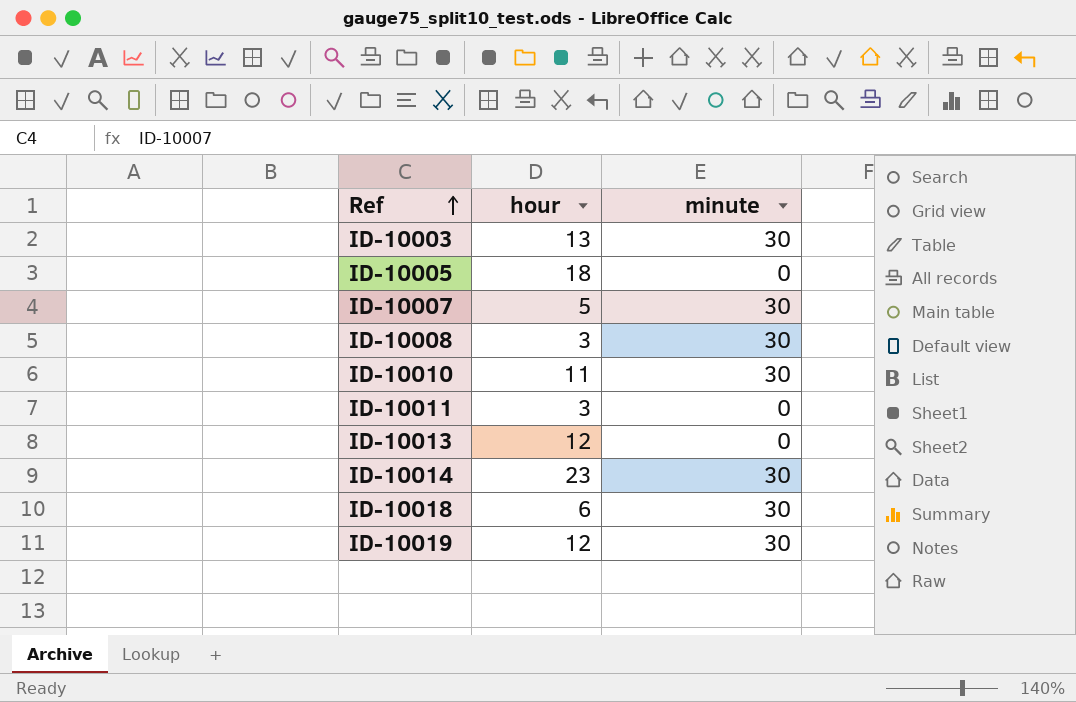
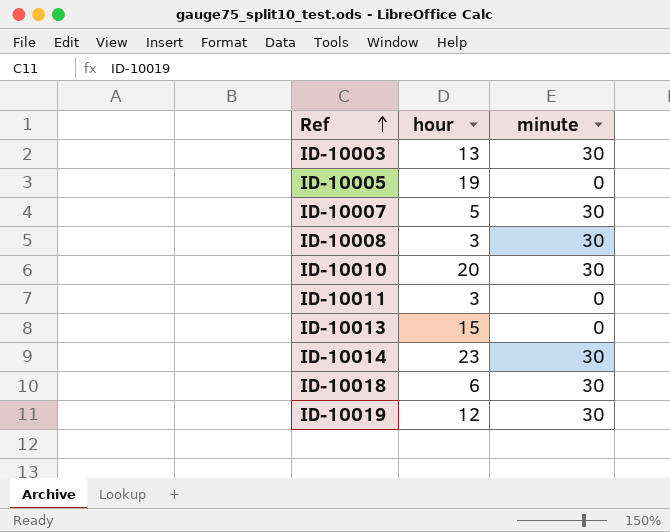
ID-10005 | hour: 18 -> 19
ID-10010 | hour: 11 -> 20
ID-10013 | hour: 12 -> 15

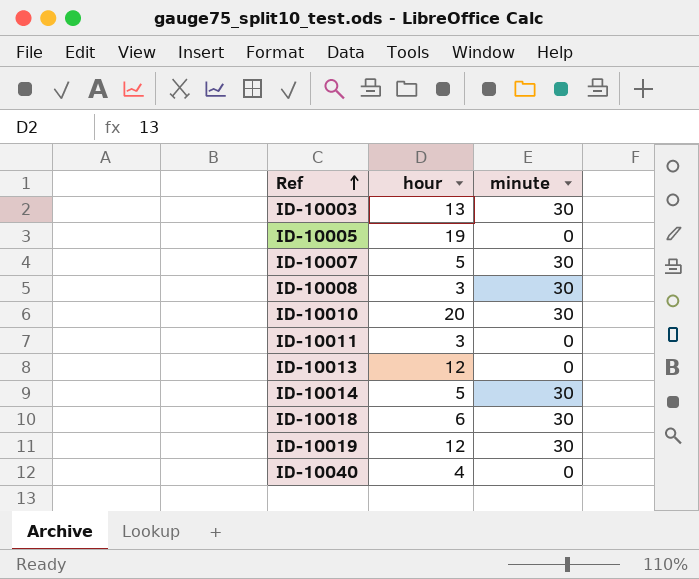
ID-10013 | hour: 15 -> 12
ID-10014 | hour: 23 -> 5
row ID-10040: none -> 4 | 0

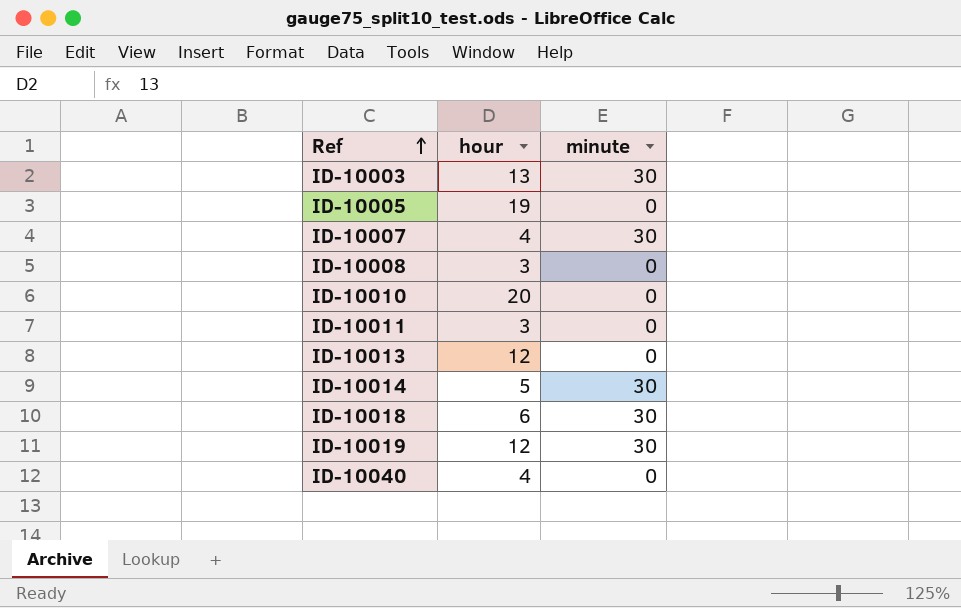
ID-10007 | hour: 5 -> 4
ID-10008 | minute: 30 -> 0
ID-10010 | minute: 30 -> 0

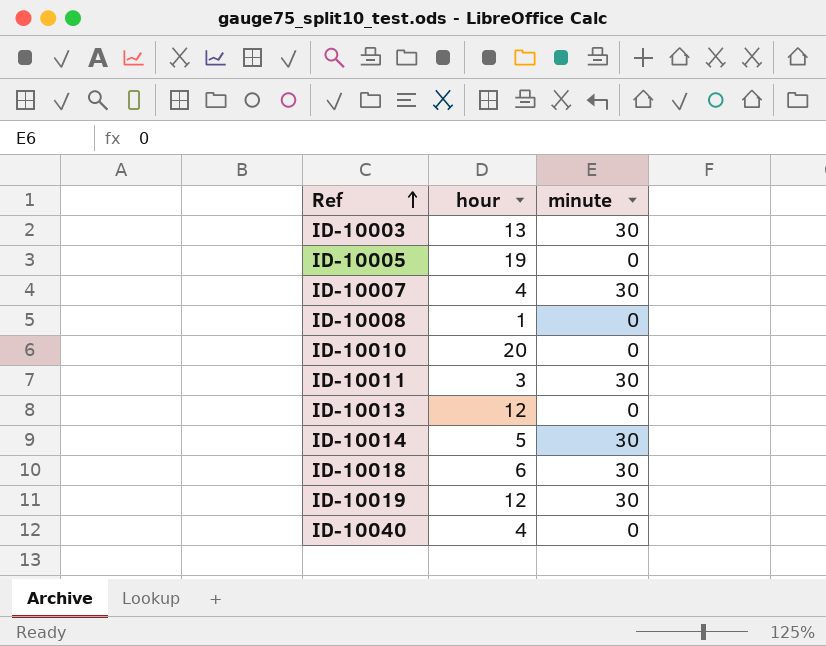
ID-10008 | hour: 3 -> 1
ID-10011 | minute: 0 -> 30

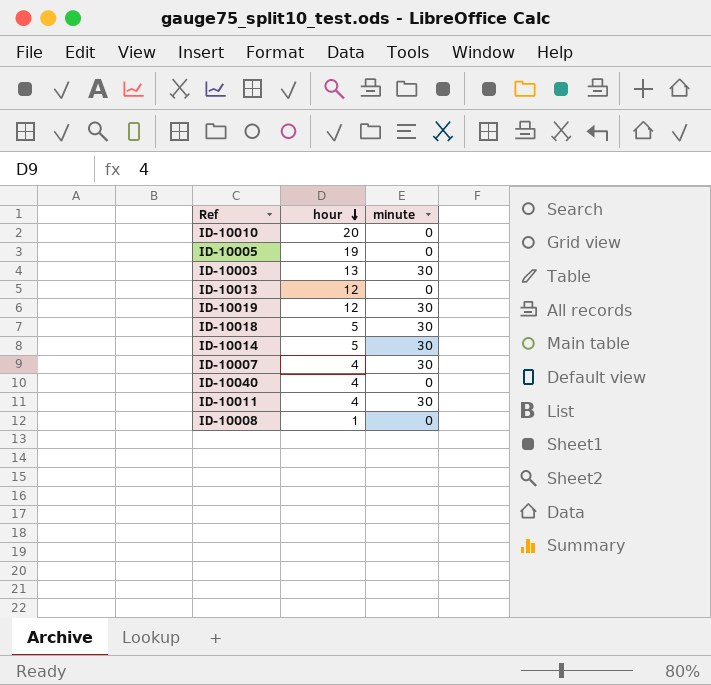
row order: Ref ascending -> hour descending
ID-10018 | hour: 6 -> 5
ID-10011 | hour: 3 -> 4

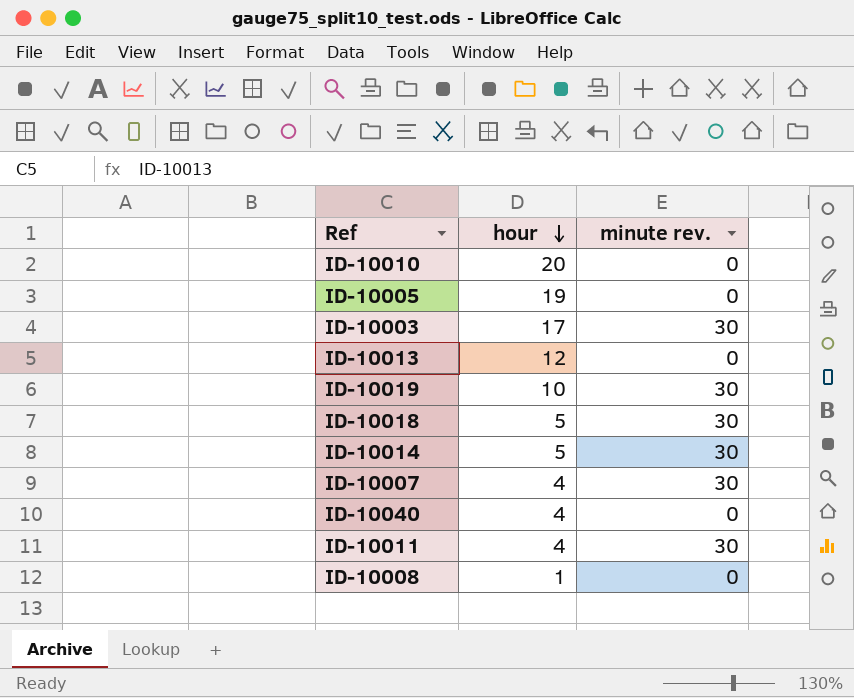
column name: minute -> minute rev.
ID-10003 | hour: 13 -> 17
ID-10019 | hour: 12 -> 10

